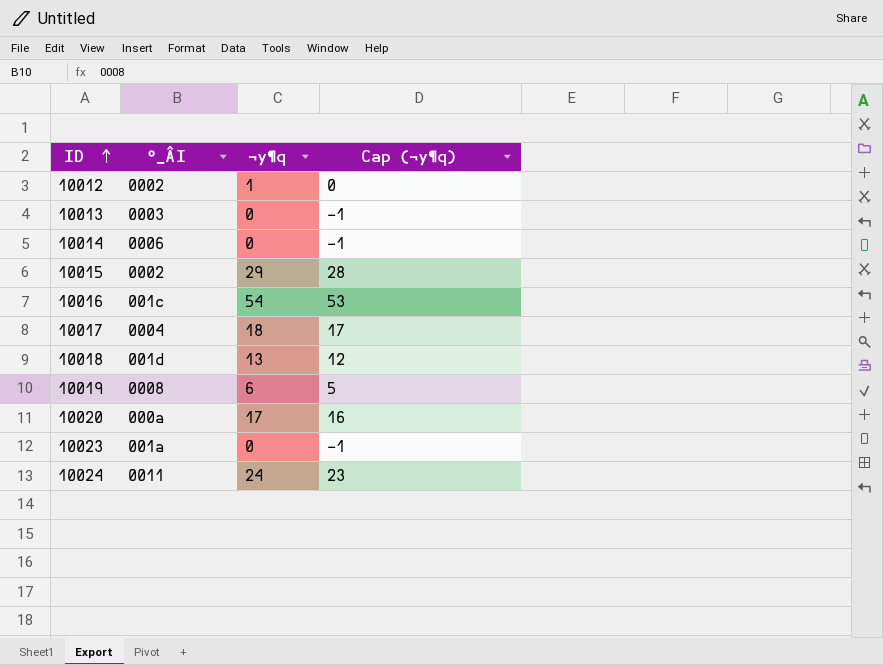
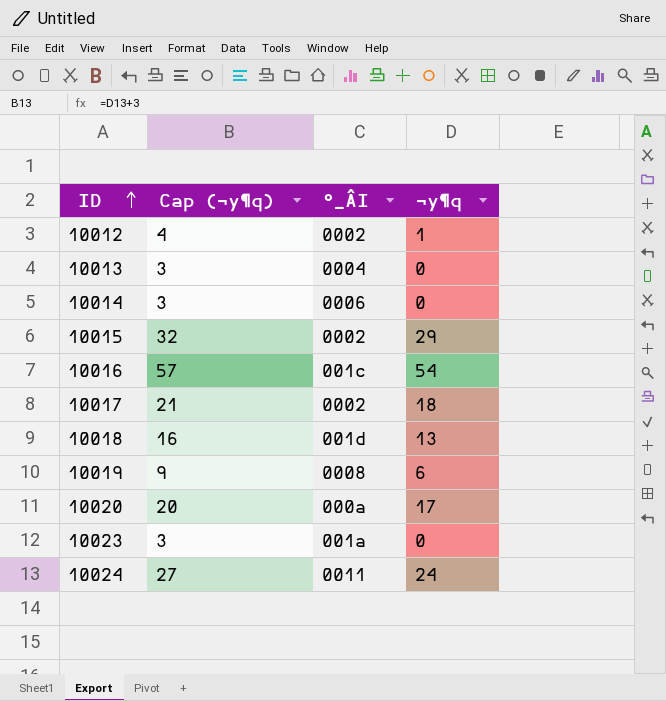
column Cap (¬y¶q) | formula: [¬y¶q] - 1 -> [¬y¶q] + 3
column Cap (¬y¶q) | position: 4 -> 2
10013 | °_ÂI: 0003 -> 0004
10017 | °_ÂI: 0004 -> 0002

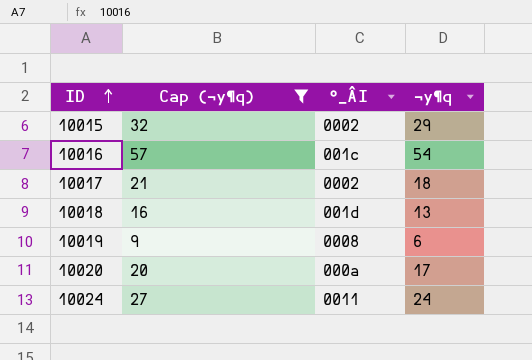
filter: none -> Cap (¬y¶q) >= 9

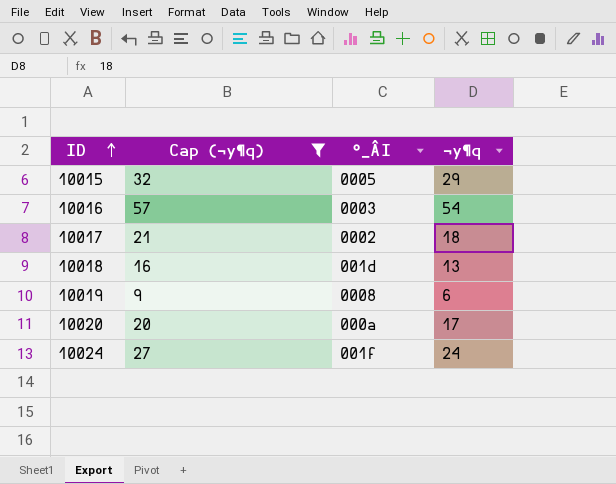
10015 | °_ÂI: 0002 -> 0005
10016 | °_ÂI: 001c -> 0003
10024 | °_ÂI: 0011 -> 001f

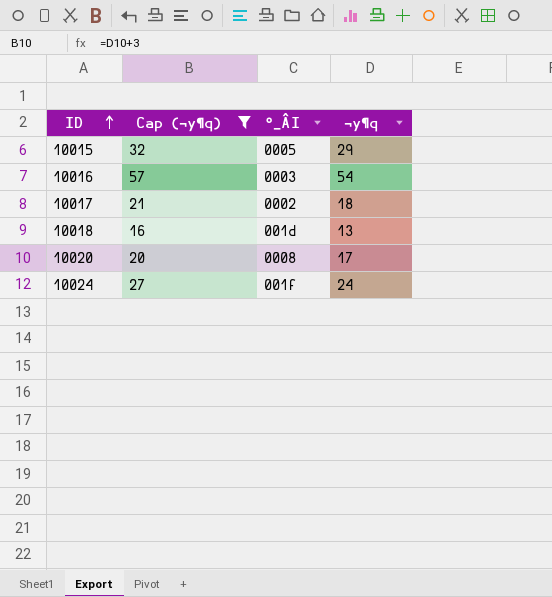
row 10019: 9 | 0008 | 6 -> none
10020 | °_ÂI: 000a -> 0008

